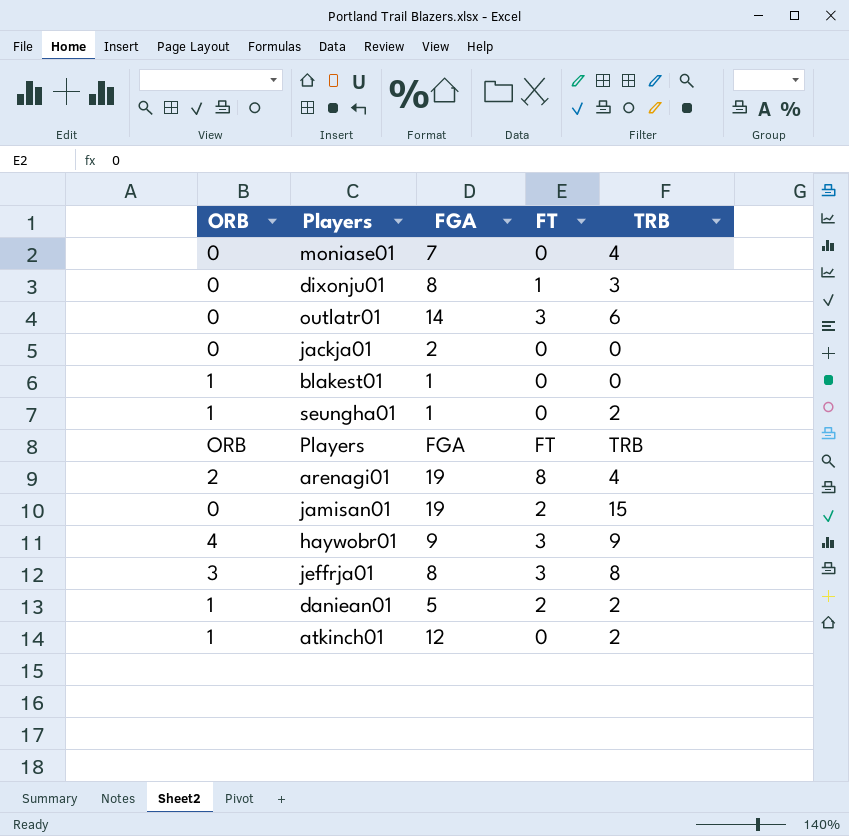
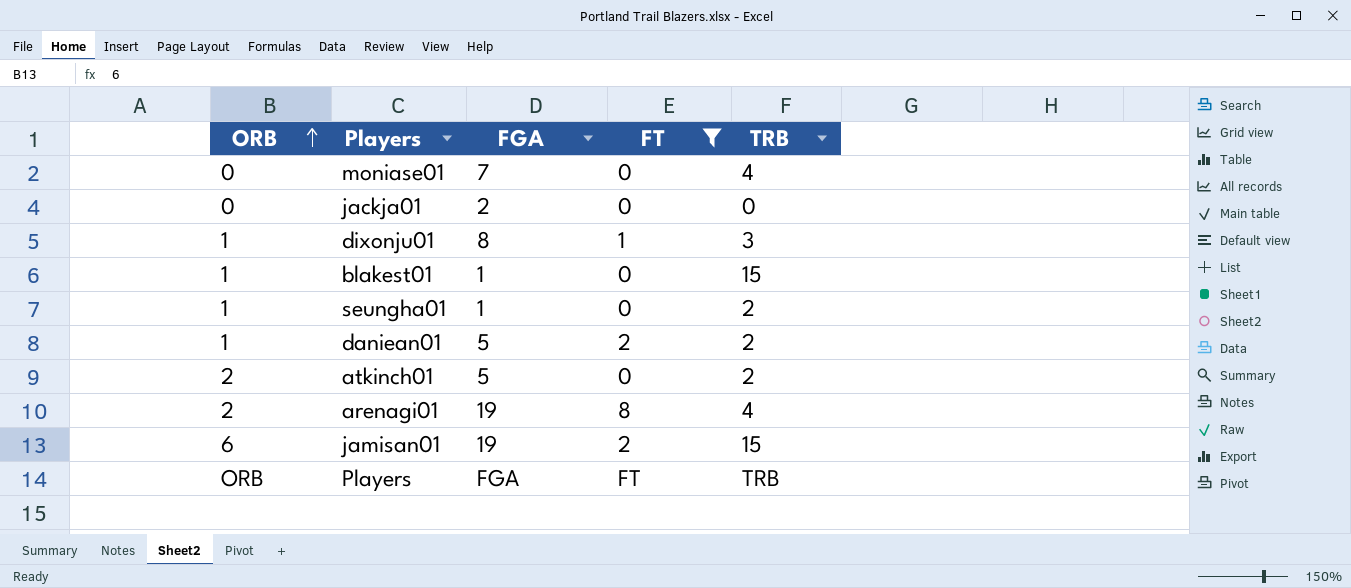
filter: none -> FT != 3
row order: none -> ORB ascending
dixonju01 | ORB: 0 -> 1
blakest01 | TRB: 0 -> 15
atkinch01 | ORB: 1 -> 2
atkinch01 | FGA: 12 -> 5
jamisan01 | ORB: 0 -> 6

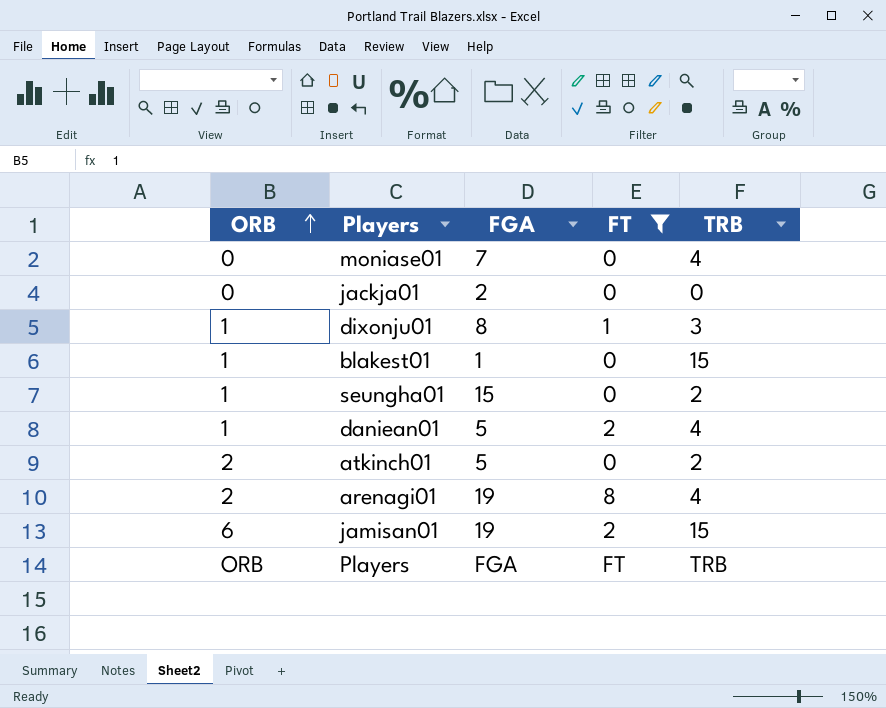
seungha01 | FGA: 1 -> 15
daniean01 | TRB: 2 -> 4

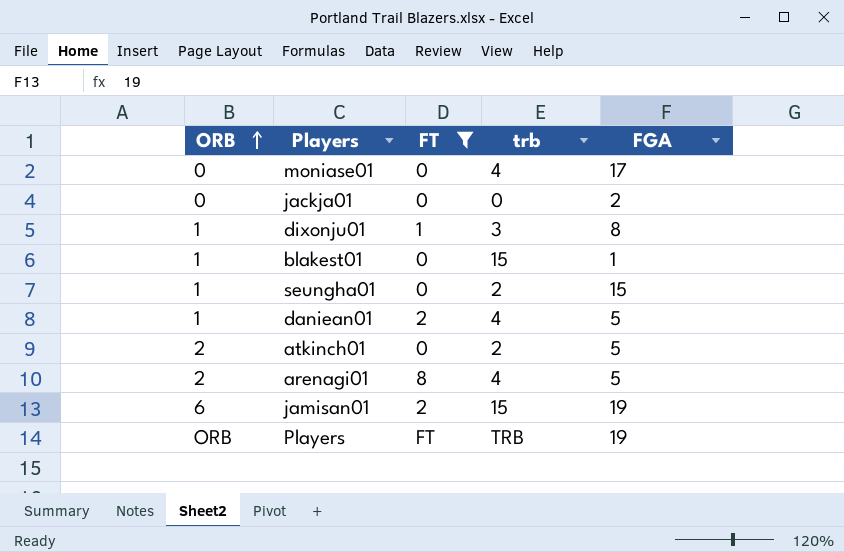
column name: TRB -> trb
column FGA | position: 3 -> 5
moniase01 | FGA: 7 -> 17
arenagi01 | FGA: 19 -> 5
Players | FGA: FGA -> 19

